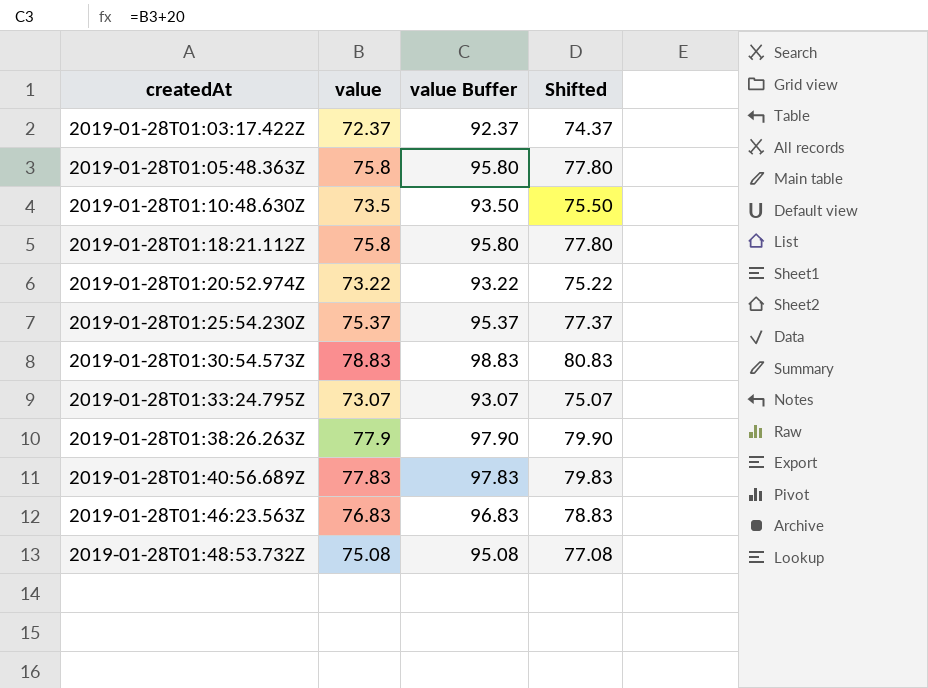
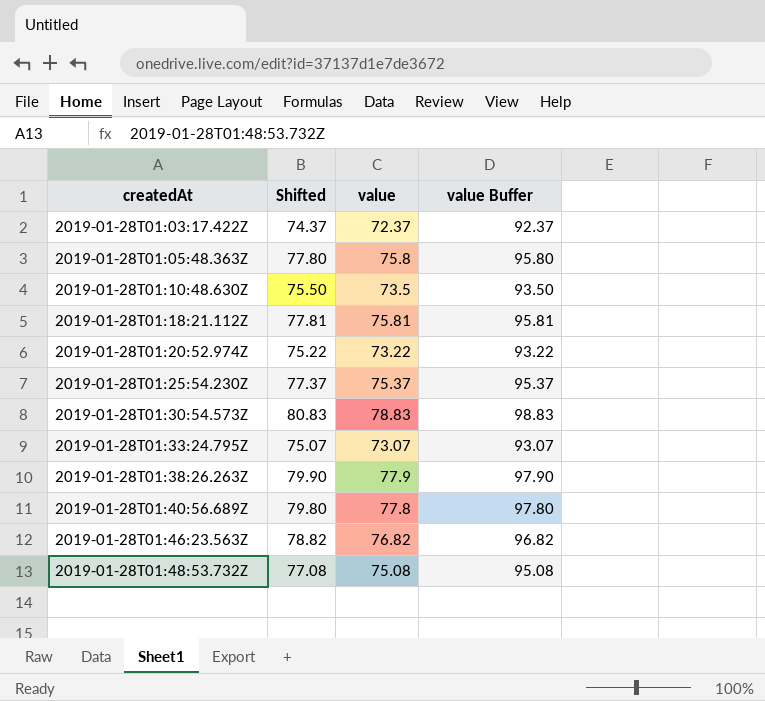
column Shifted | position: 4 -> 2
2019-01-28T01:18:21.112Z | Shifted: 77.80 -> 77.81
2019-01-28T01:18:21.112Z | value: 75.8 -> 75.81
2019-01-28T01:18:21.112Z | value Buffer: 95.80 -> 95.81
2019-01-28T01:40:56.689Z | Shifted: 79.83 -> 79.80
2019-01-28T01:40:56.689Z | value: 77.83 -> 77.8
2019-01-28T01:40:56.689Z | value Buffer: 97.83 -> 97.80
2019-01-28T01:46:23.563Z | Shifted: 78.83 -> 78.82
2019-01-28T01:46:23.563Z | value: 76.83 -> 76.82
2019-01-28T01:46:23.563Z | value Buffer: 96.83 -> 96.82

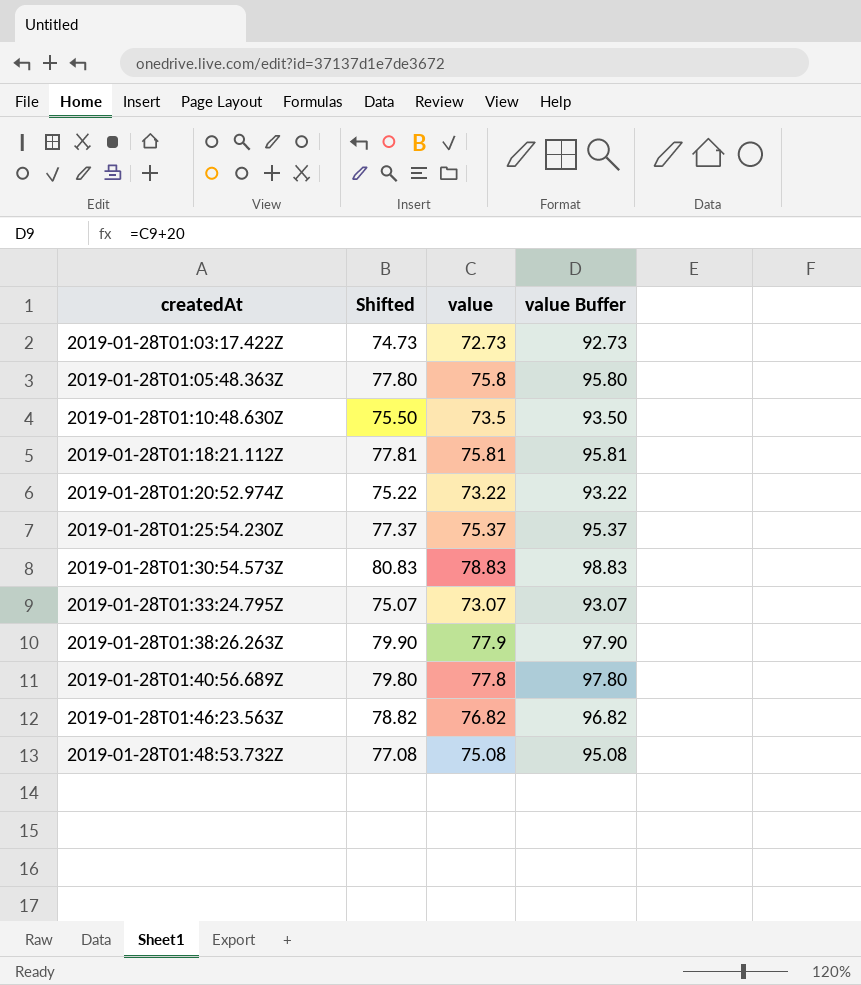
2019-01-28T01:03:17.422Z | Shifted: 74.37 -> 74.73
2019-01-28T01:03:17.422Z | value: 72.37 -> 72.73
2019-01-28T01:03:17.422Z | value Buffer: 92.37 -> 92.73

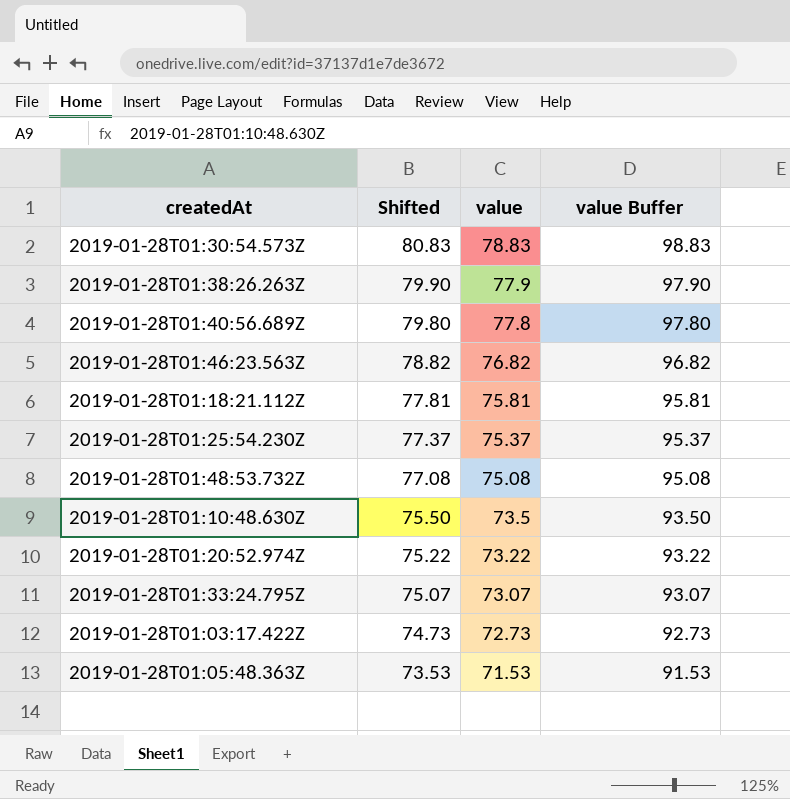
row order: createdAt ascending -> Shifted descending
2019-01-28T01:05:48.363Z | Shifted: 77.80 -> 73.53
2019-01-28T01:05:48.363Z | value: 75.8 -> 71.53
2019-01-28T01:05:48.363Z | value Buffer: 95.80 -> 91.53

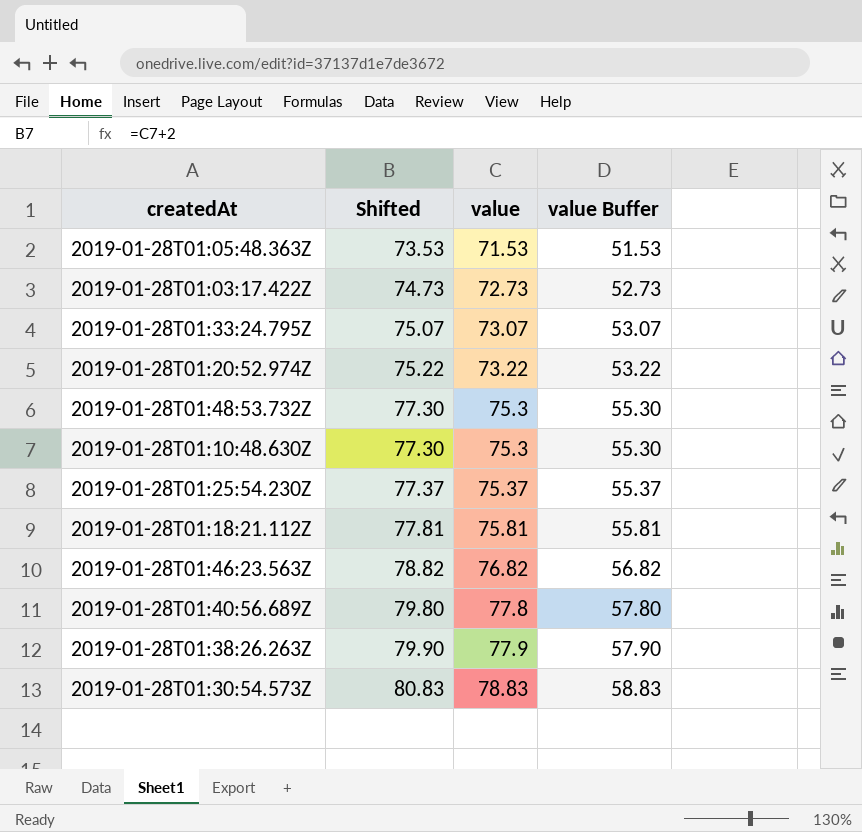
row order: Shifted descending -> Shifted ascending
column value Buffer | formula: [value] + 20 -> [value] - 20
2019-01-28T01:48:53.732Z | Shifted: 77.08 -> 77.30
2019-01-28T01:48:53.732Z | value: 75.08 -> 75.3
2019-01-28T01:10:48.630Z | Shifted: 75.50 -> 77.30
2019-01-28T01:10:48.630Z | value: 73.5 -> 75.3

